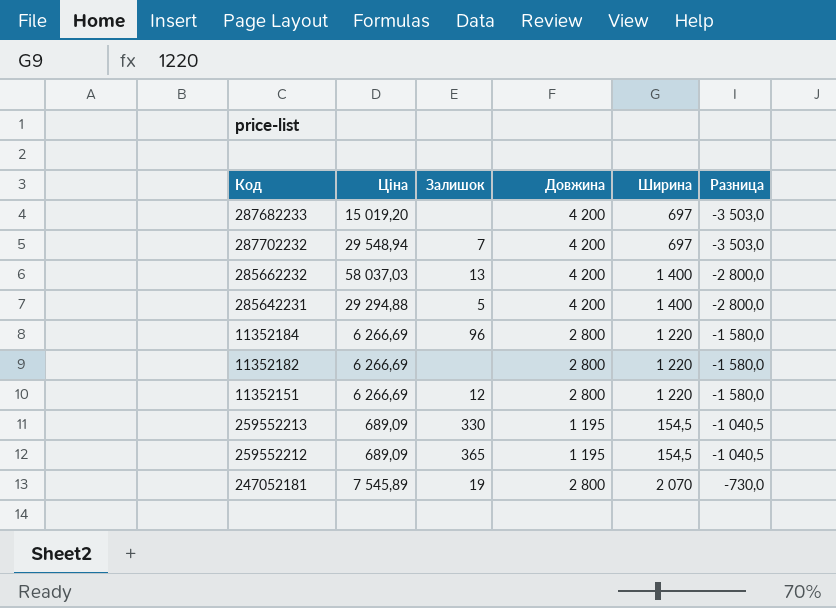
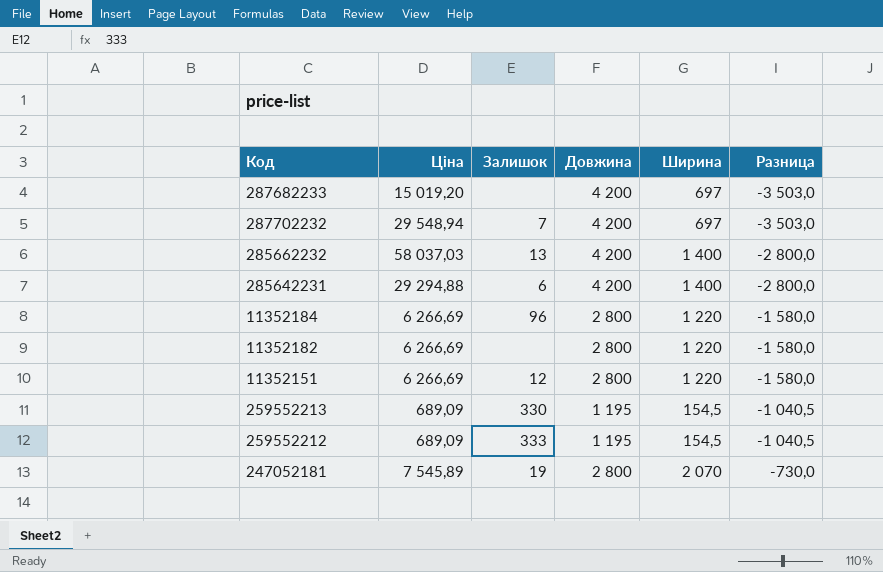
285642231 | Залишок: 5 -> 6
259552212 | Залишок: 365 -> 333

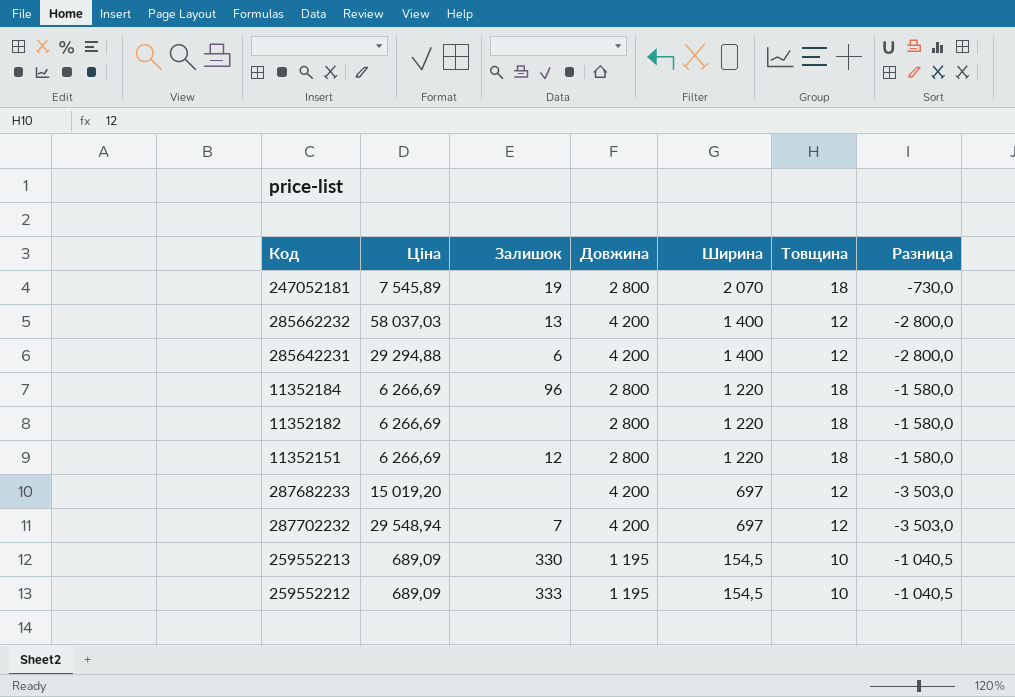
row order: Разница ascending -> Ширина descending
column Товщина | position: none -> 6

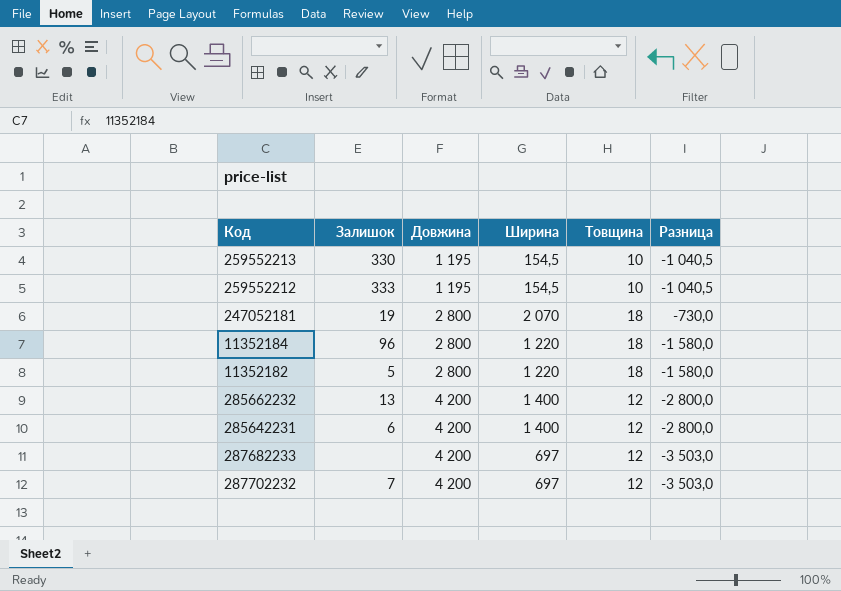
row order: Ширина descending -> Довжина ascending
column Ціна | position: 2 -> none
row 11352151: 6 266,69 | 12 | 2 800 | 1 220 | 18 | -1 580,0 -> none
11352182 | Залишок: none -> 5

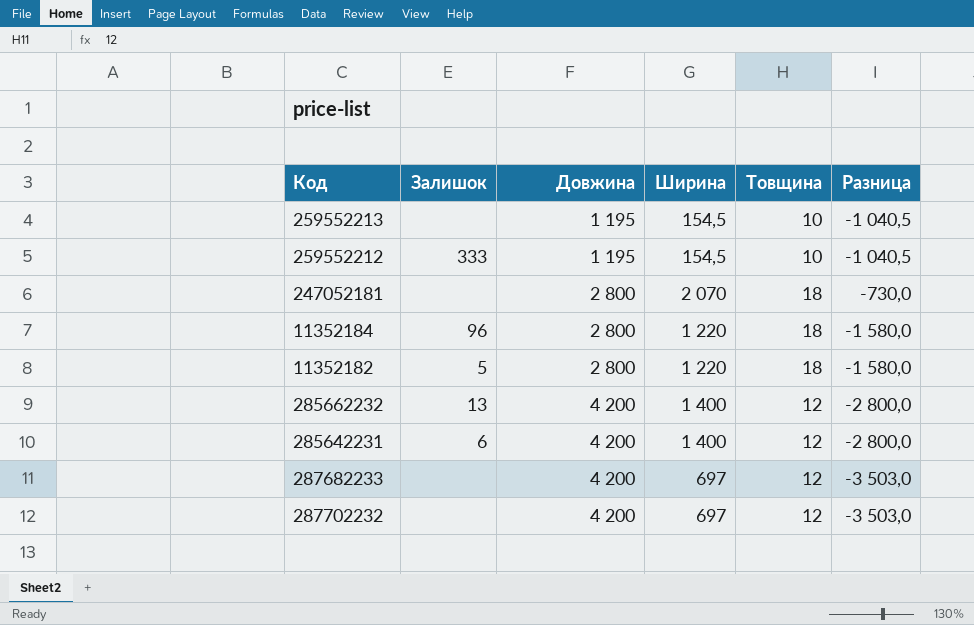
259552213 | Залишок: 330 -> none
247052181 | Залишок: 19 -> none
287702232 | Залишок: 7 -> none

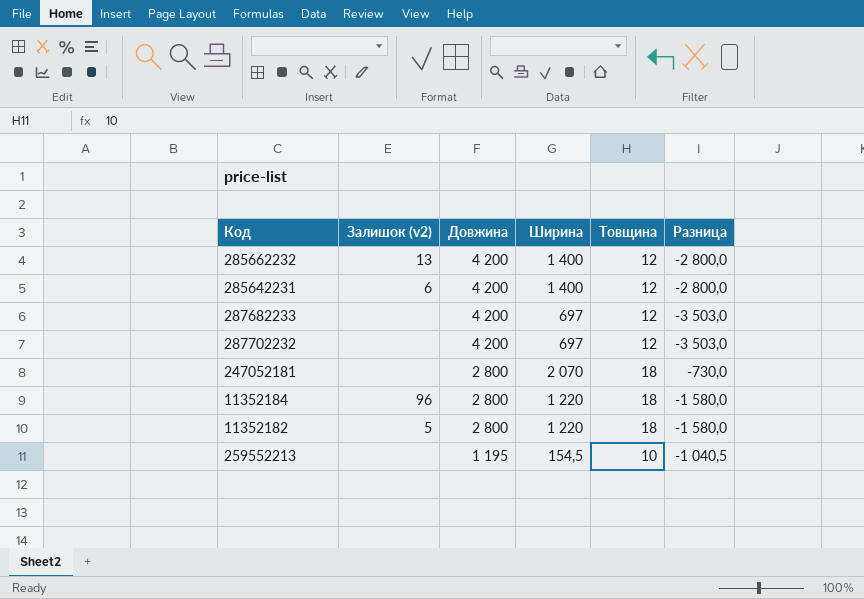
row order: Довжина ascending -> Довжина descending
column name: Залишок -> Залишок (v2)
row 259552212: 333 | 1 195 | 154,5 | 10 | -1 040,5 -> none

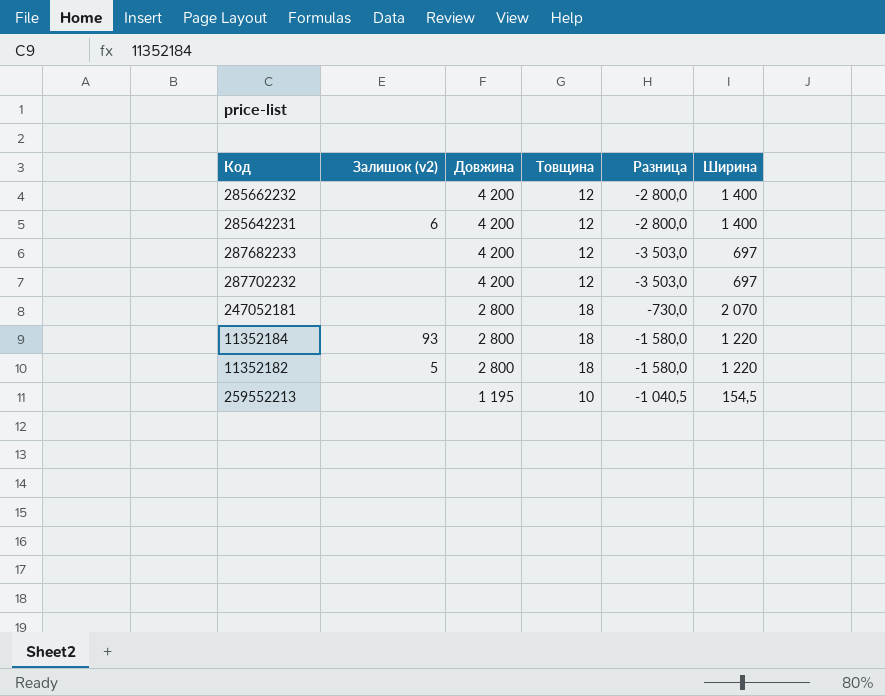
column Ширина | position: 4 -> 6
285662232 | Залишок (v2): 13 -> none
11352184 | Залишок (v2): 96 -> 93

